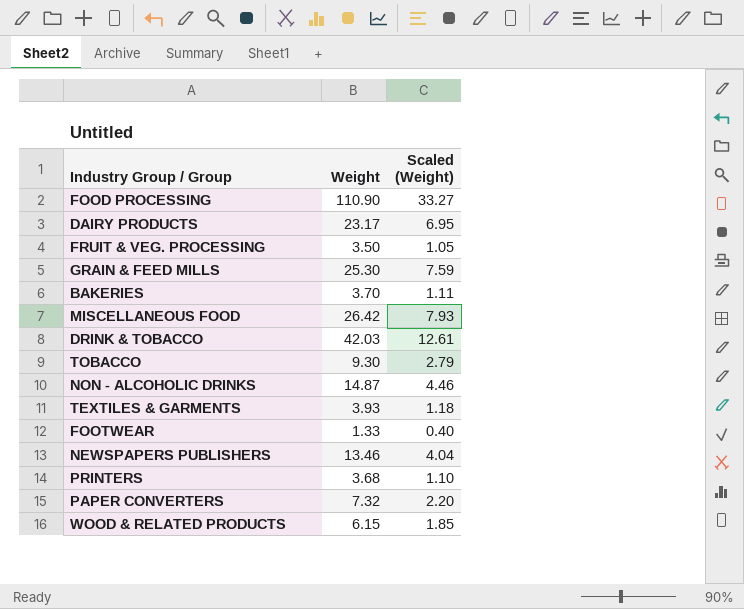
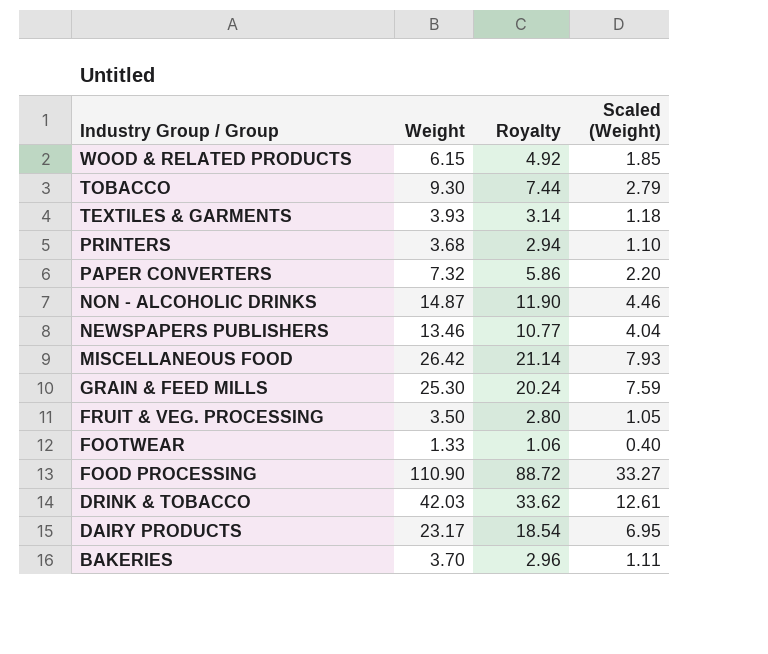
row order: none -> Industry Group / Group descending
column Royalty | formula: none -> [Weight] * 0.8

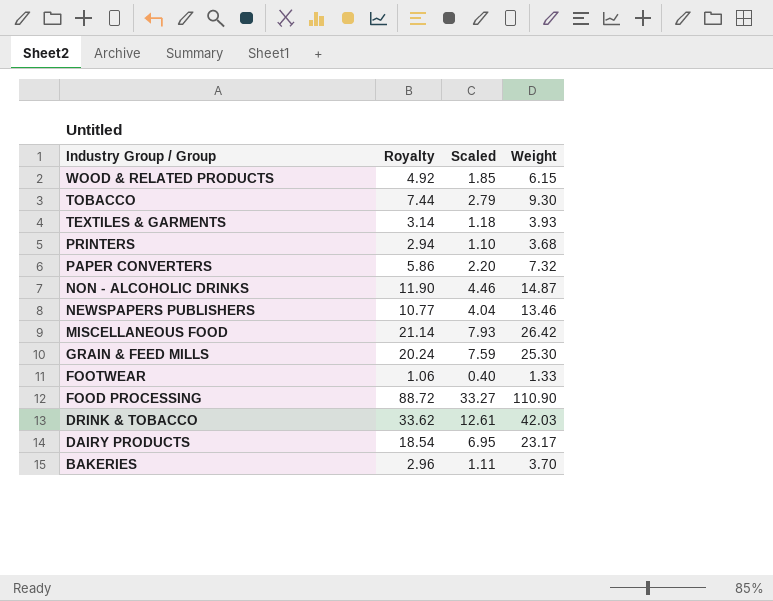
column name: Scaled (Weight) -> Scaled
column Weight | position: 2 -> 4
row FRUIT & VEG. PROCESSING: 3.50 | 2.80 | 1.05 -> none

